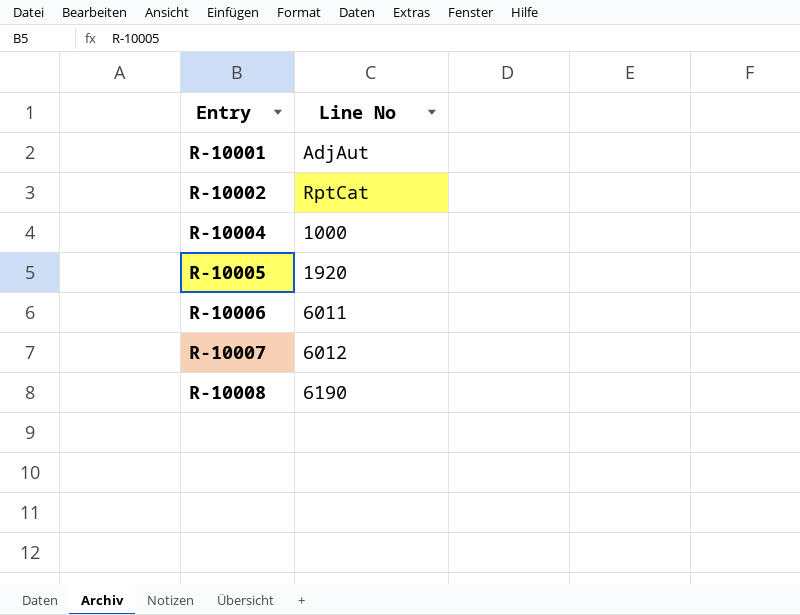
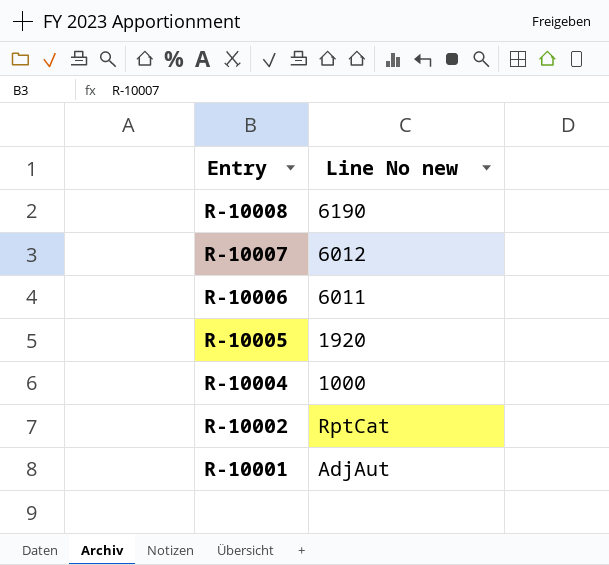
row order: Entry ascending -> Entry descending
column name: Line No -> Line No new

